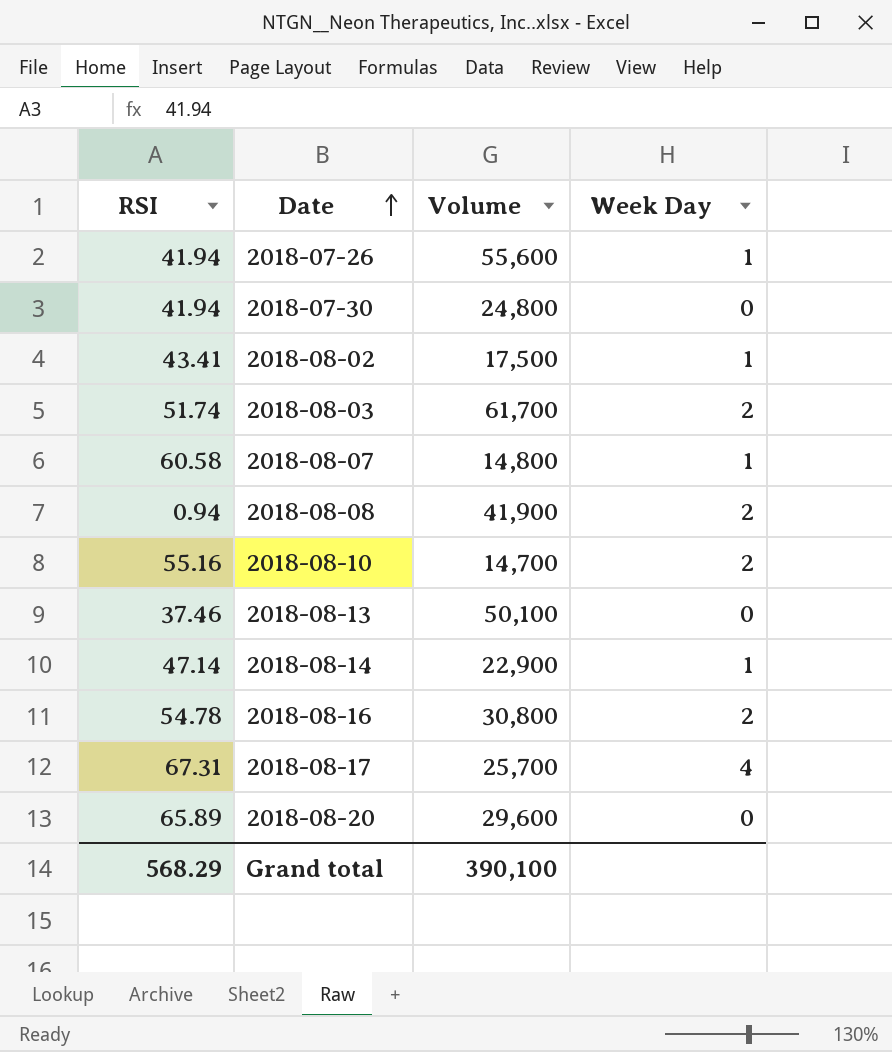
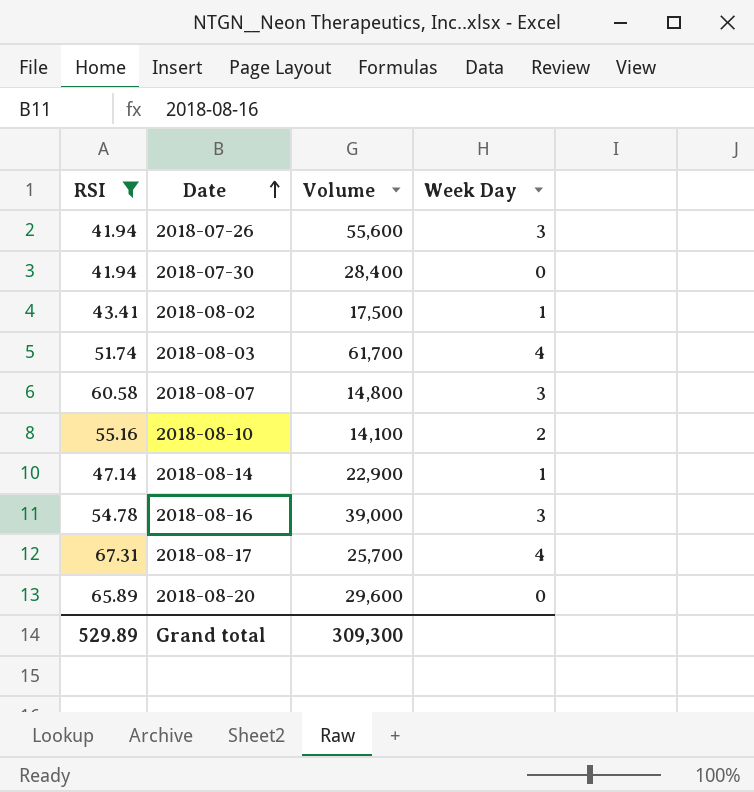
filter: none -> RSI >= 41.94
2018-07-26 | Week Day: 1 -> 3
2018-07-30 | Volume: 24,800 -> 28,400
2018-08-03 | Week Day: 2 -> 4
2018-08-07 | Week Day: 1 -> 3
2018-08-10 | Volume: 14,700 -> 14,100
2018-08-16 | Volume: 30,800 -> 39,000
2018-08-16 | Week Day: 2 -> 3
Grand total | RSI: 568.29 -> 529.89
Grand total | Volume: 390,100 -> 309,300

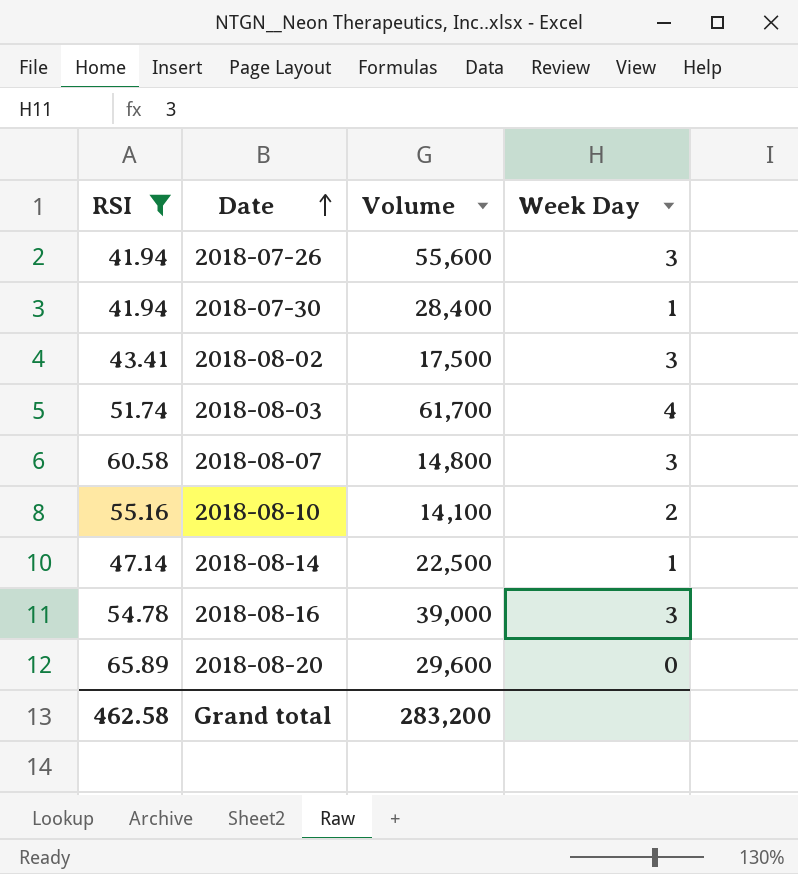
row 2018-08-17: 67.31 | 25,700 | 4 -> none
2018-07-30 | Week Day: 0 -> 1
2018-08-02 | Week Day: 1 -> 3
2018-08-14 | Volume: 22,900 -> 22,500
Grand total | RSI: 529.89 -> 462.58
Grand total | Volume: 309,300 -> 283,200

